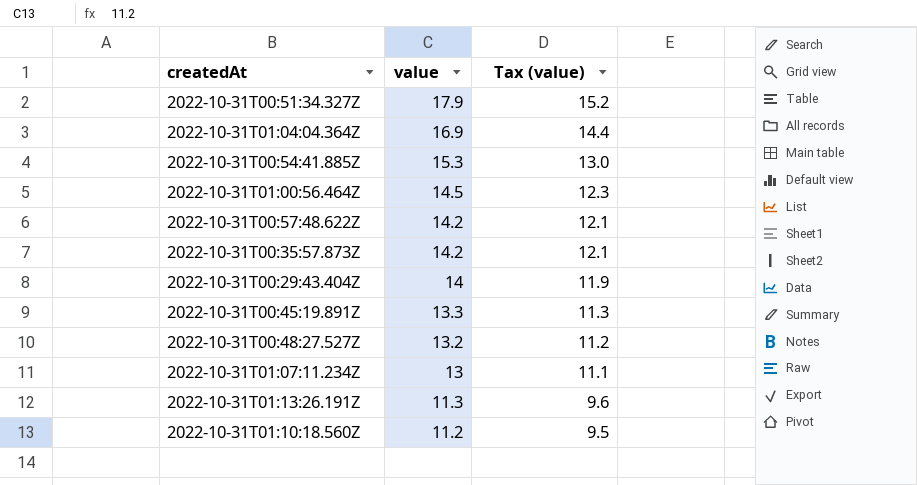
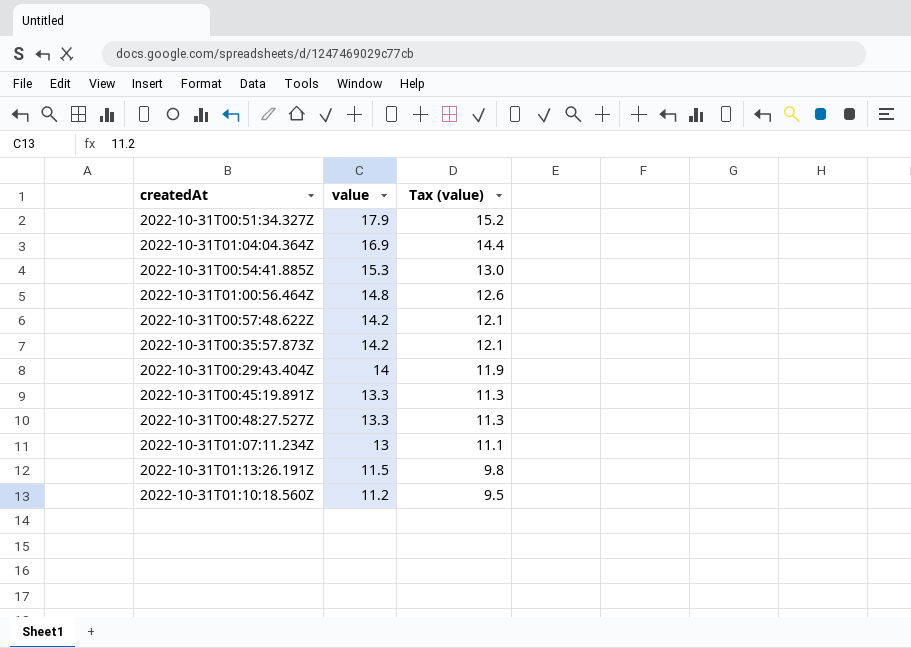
2022-10-31T01:00:56.464Z | value: 14.5 -> 14.8
2022-10-31T01:00:56.464Z | Tax (value): 12.3 -> 12.6
2022-10-31T00:48:27.527Z | value: 13.2 -> 13.3
2022-10-31T00:48:27.527Z | Tax (value): 11.2 -> 11.3
2022-10-31T01:13:26.191Z | value: 11.3 -> 11.5
2022-10-31T01:13:26.191Z | Tax (value): 9.6 -> 9.8

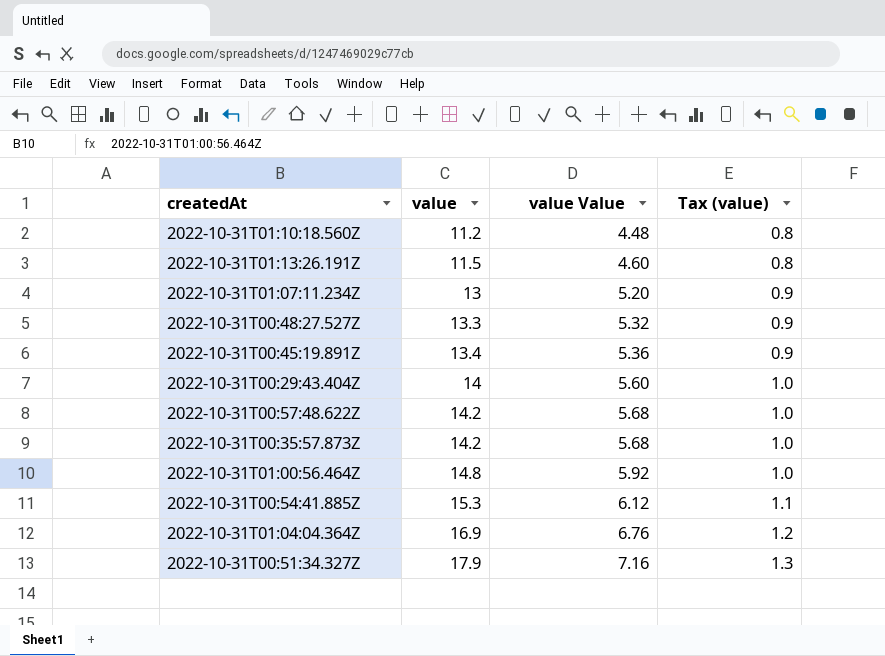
row order: value descending -> value ascending
column value Value | formula: none -> [value] * 0.4
column Tax (value) | formula: [value] * 0.85 -> [value] * 0.07
2022-10-31T00:45:19.891Z | value: 13.3 -> 13.4

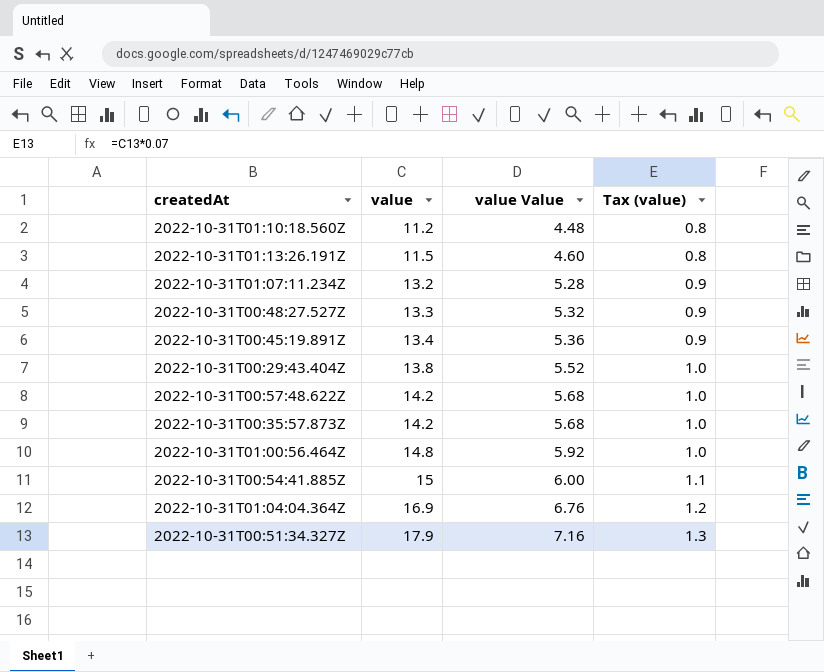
2022-10-31T01:07:11.234Z | value: 13 -> 13.2
2022-10-31T01:07:11.234Z | value Value: 5.20 -> 5.28
2022-10-31T00:29:43.404Z | value: 14 -> 13.8
2022-10-31T00:29:43.404Z | value Value: 5.60 -> 5.52
2022-10-31T00:54:41.885Z | value: 15.3 -> 15
2022-10-31T00:54:41.885Z | value Value: 6.12 -> 6.00

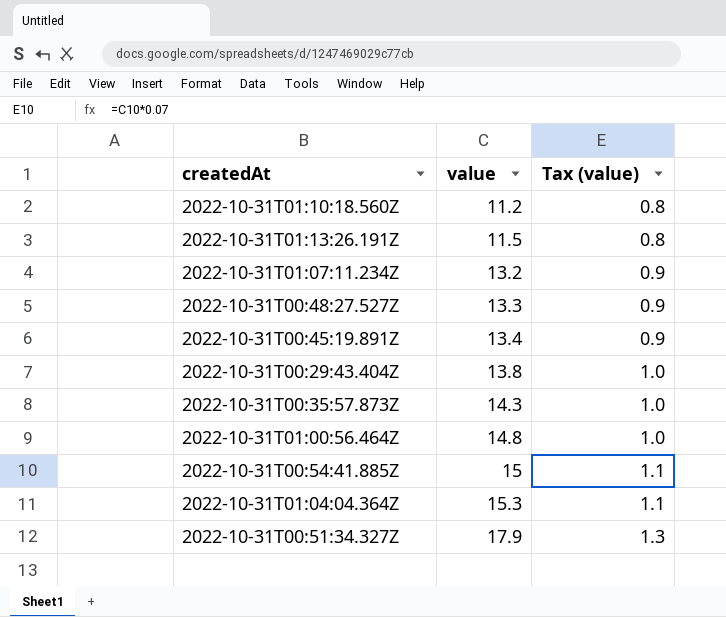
column value Value | formula: [value] * 0.4 -> none
row 2022-10-31T00:57:48.622Z: 14.2 | 5.68 | 1.0 -> none
2022-10-31T00:35:57.873Z | value: 14.2 -> 14.3
2022-10-31T01:04:04.364Z | value: 16.9 -> 15.3
2022-10-31T01:04:04.364Z | Tax (value): 1.2 -> 1.1

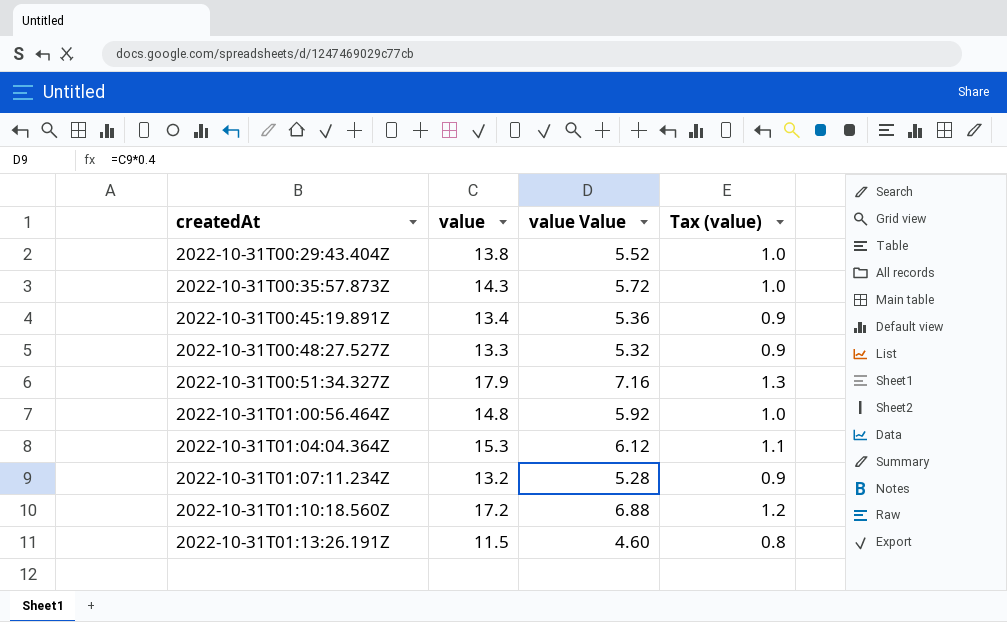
row order: value ascending -> createdAt ascending
column value Value | formula: none -> [value] * 0.4
row 2022-10-31T00:54:41.885Z: 15 | 1.1 -> none
2022-10-31T01:10:18.560Z | value: 11.2 -> 17.2
2022-10-31T01:10:18.560Z | Tax (value): 0.8 -> 1.2

